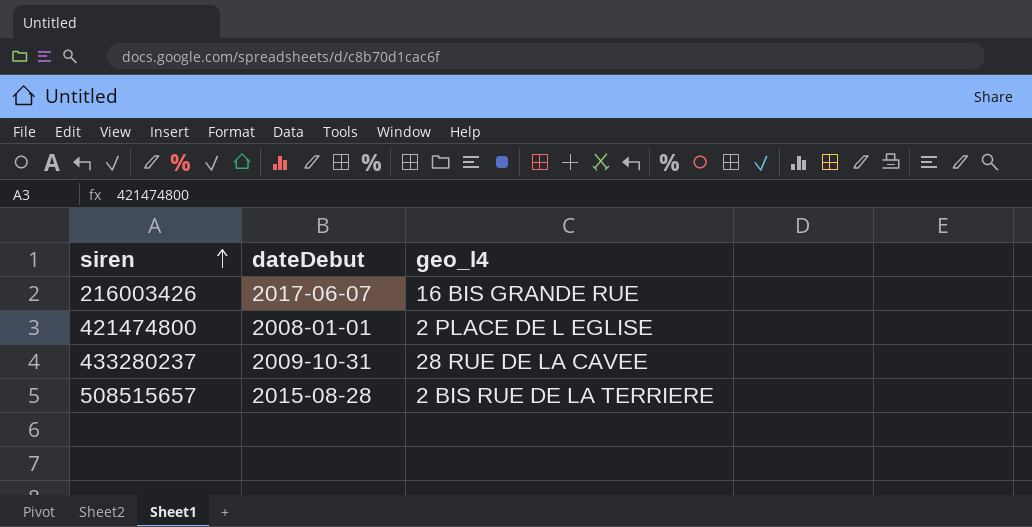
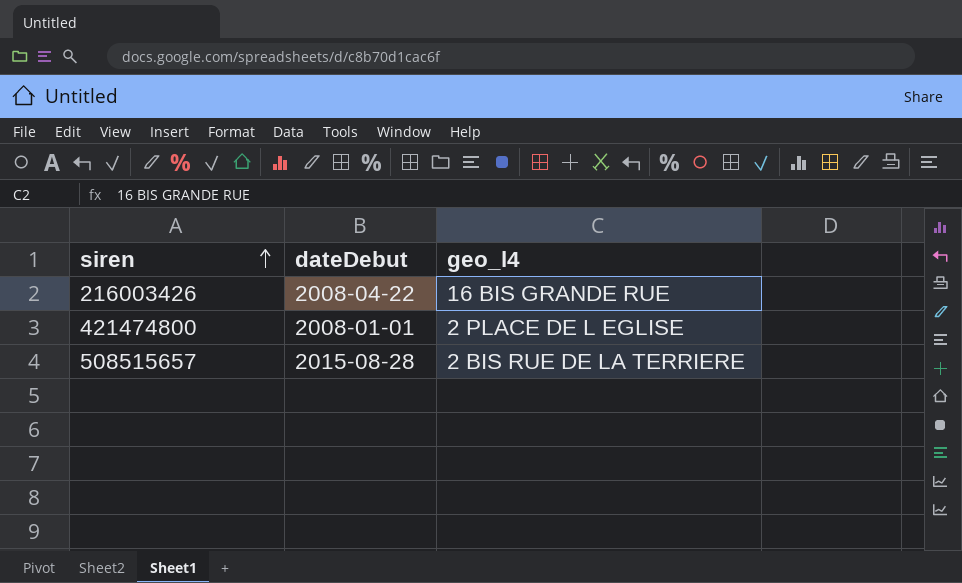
row 433280237: 2009-10-31 | 28 RUE DE LA CAVEE -> none
216003426 | dateDebut: 2017-06-07 -> 2008-04-22

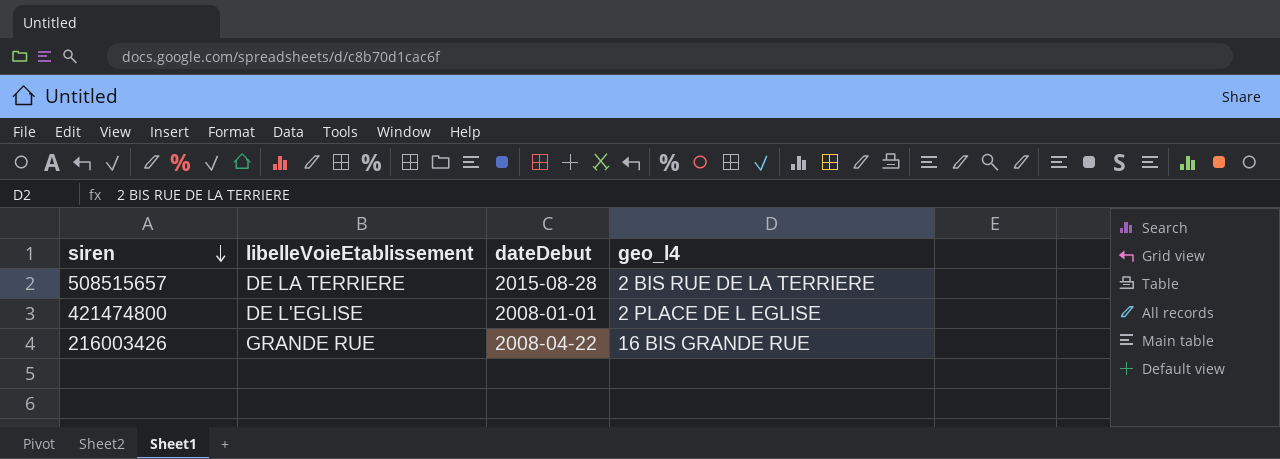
row order: siren ascending -> siren descending
column libelleVoieEtablissement | position: none -> 2

